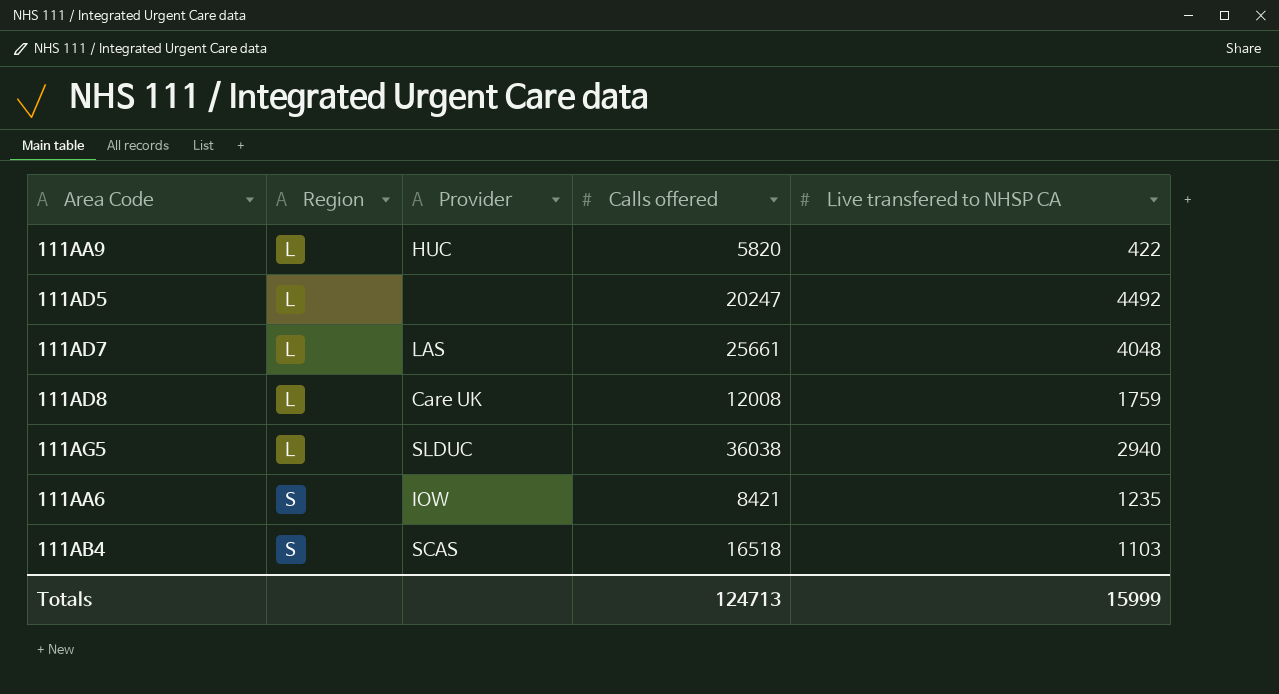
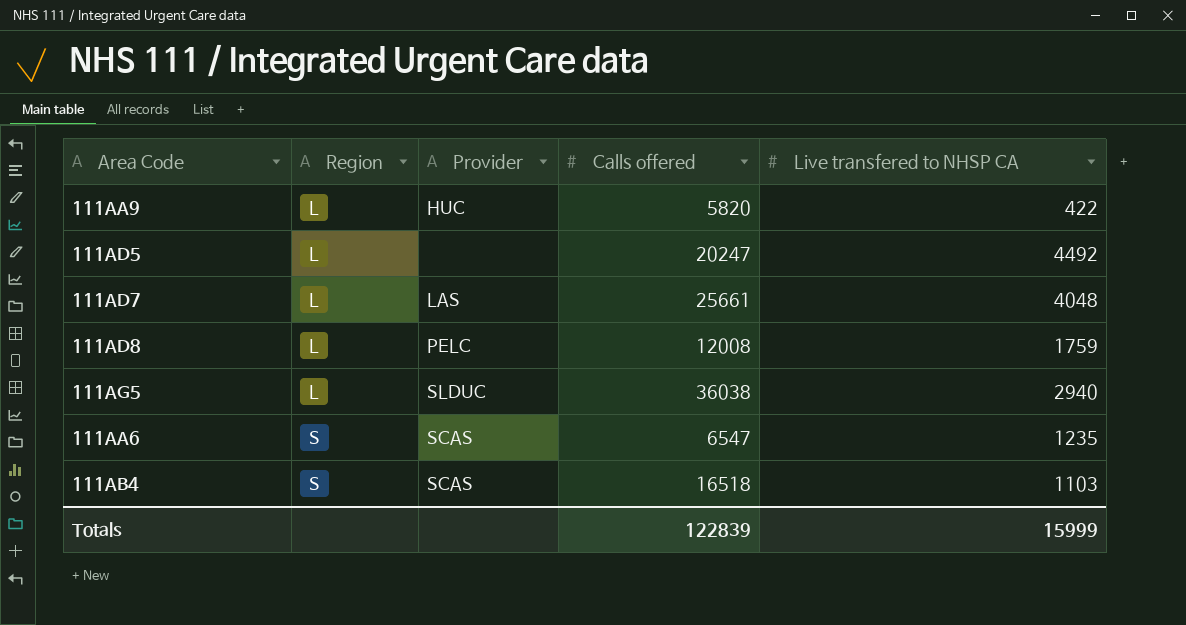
111AD8 | Provider: Care UK -> PELC
111AA6 | Provider: IOW -> SCAS
111AA6 | Calls offered: 8421 -> 6547
Totals | Calls offered: 124713 -> 122839

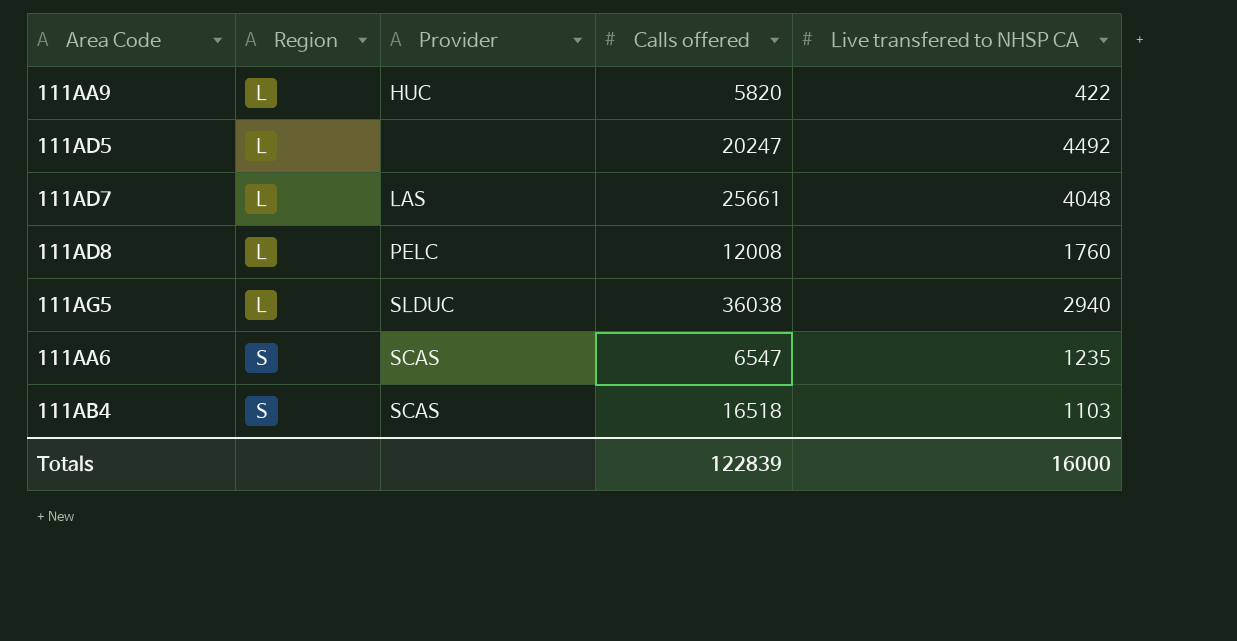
111AD8 | Live transfered to NHSP CA: 1759 -> 1760
Totals | Live transfered to NHSP CA: 15999 -> 16000

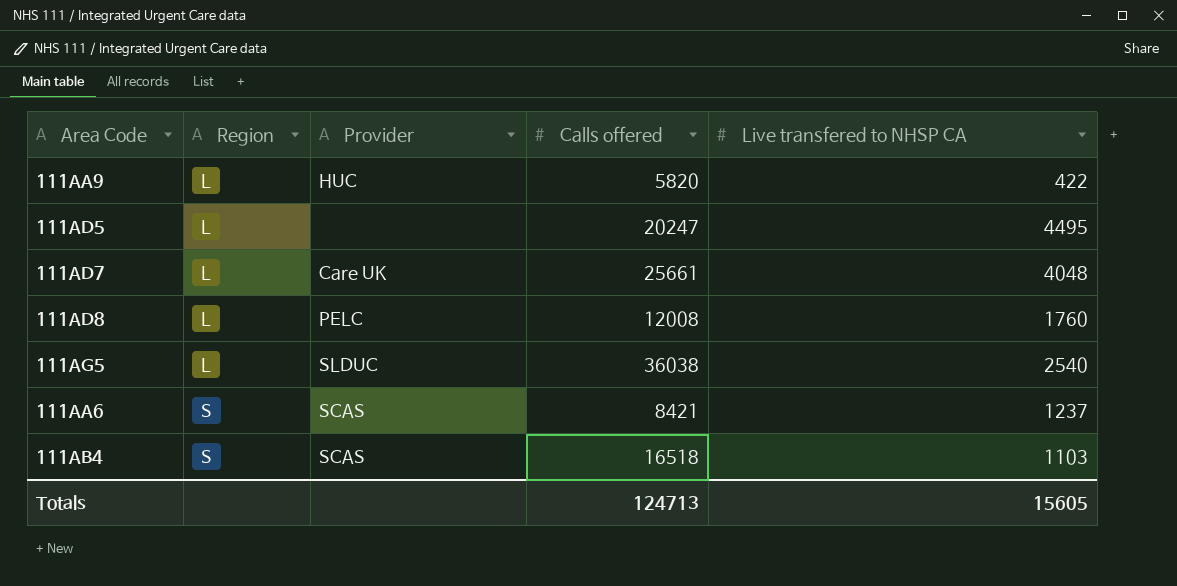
111AD5 | Live transfered to NHSP CA: 4492 -> 4495
111AD7 | Provider: LAS -> Care UK
111AG5 | Live transfered to NHSP CA: 2940 -> 2540
111AA6 | Calls offered: 6547 -> 8421
111AA6 | Live transfered to NHSP CA: 1235 -> 1237
Totals | Calls offered: 122839 -> 124713
Totals | Live transfered to NHSP CA: 16000 -> 15605

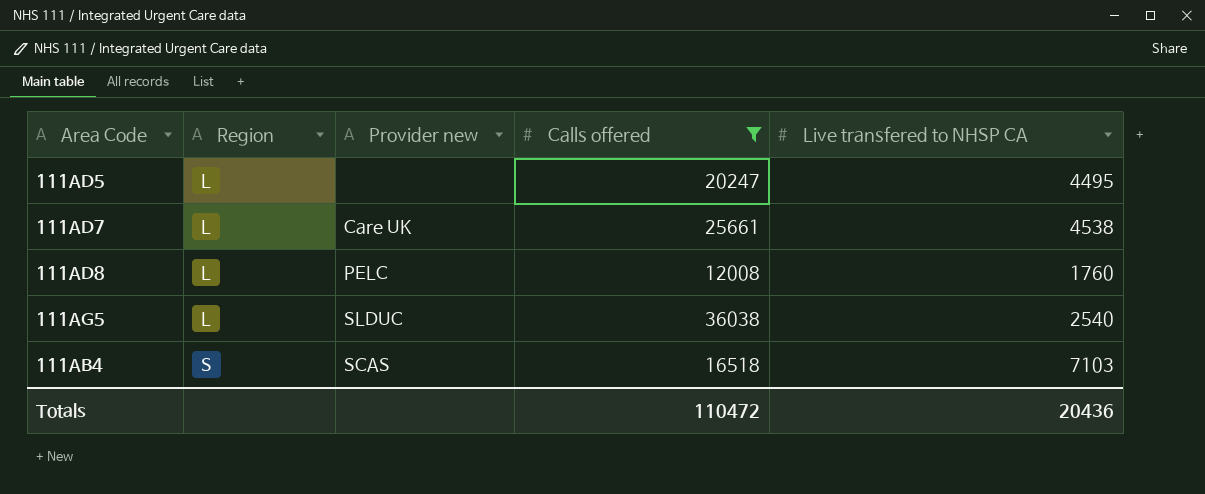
filter: none -> Calls offered >= 12008
column name: Provider -> Provider new
111AD7 | Live transfered to NHSP CA: 4048 -> 4538
111AB4 | Live transfered to NHSP CA: 1103 -> 7103
Totals | Calls offered: 124713 -> 110472
Totals | Live transfered to NHSP CA: 15605 -> 20436

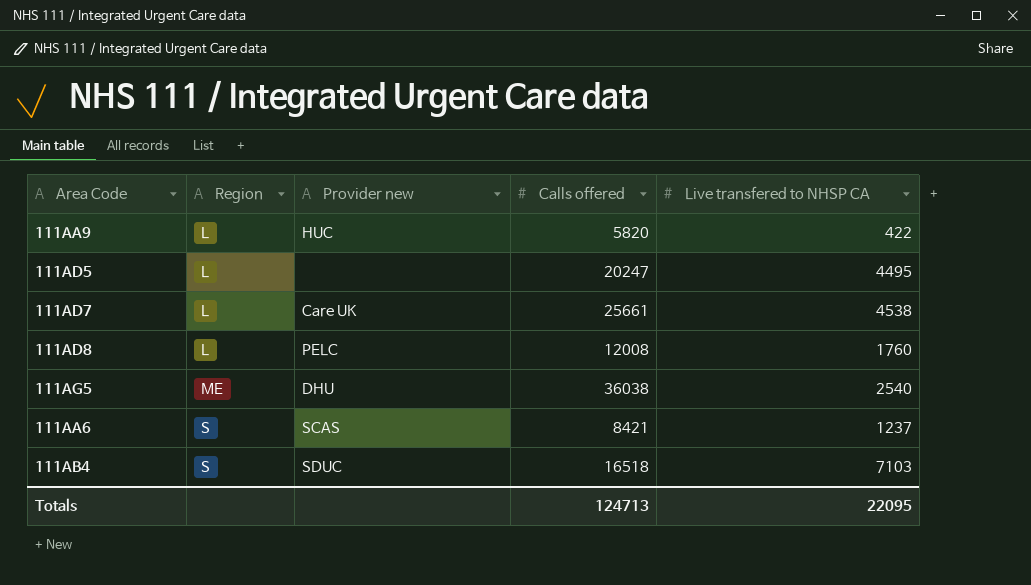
filter: Calls offered >= 12008 -> none
111AG5 | Region: L -> ME
111AG5 | Provider new: SLDUC -> DHU
111AB4 | Provider new: SCAS -> SDUC
Totals | Calls offered: 110472 -> 124713
Totals | Live transfered to NHSP CA: 20436 -> 22095

